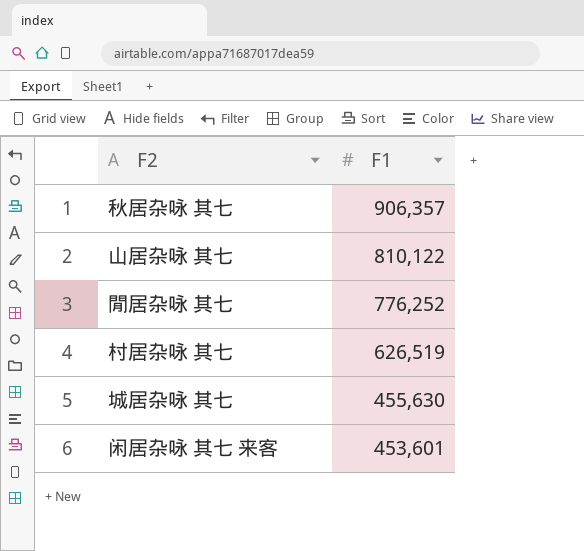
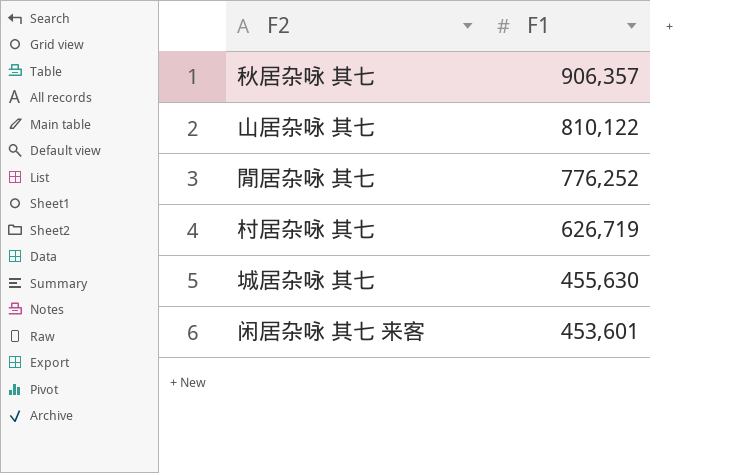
村居杂咏 其七 | F1: 626,519 -> 626,719

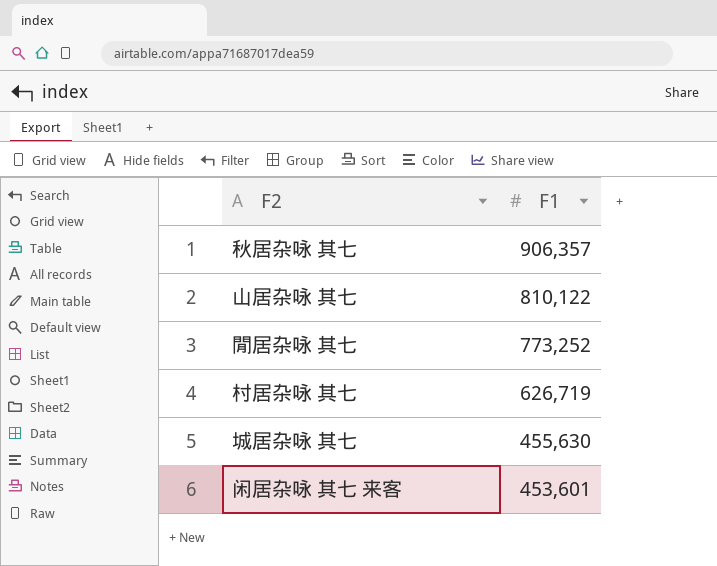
閒居杂咏 其七 | F1: 776,252 -> 773,252

